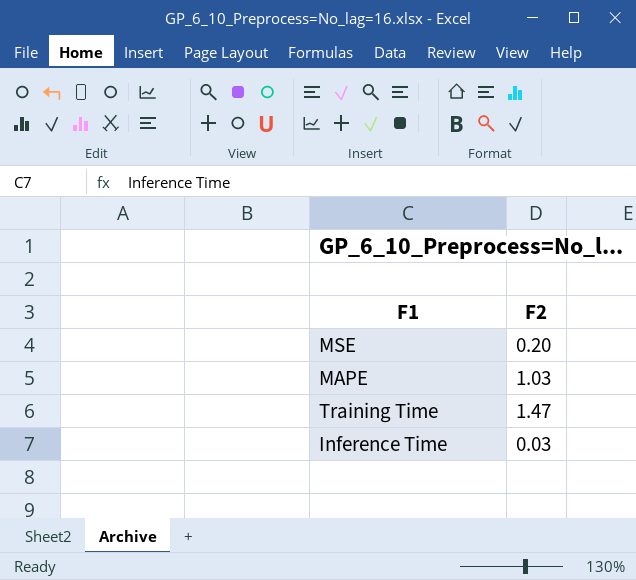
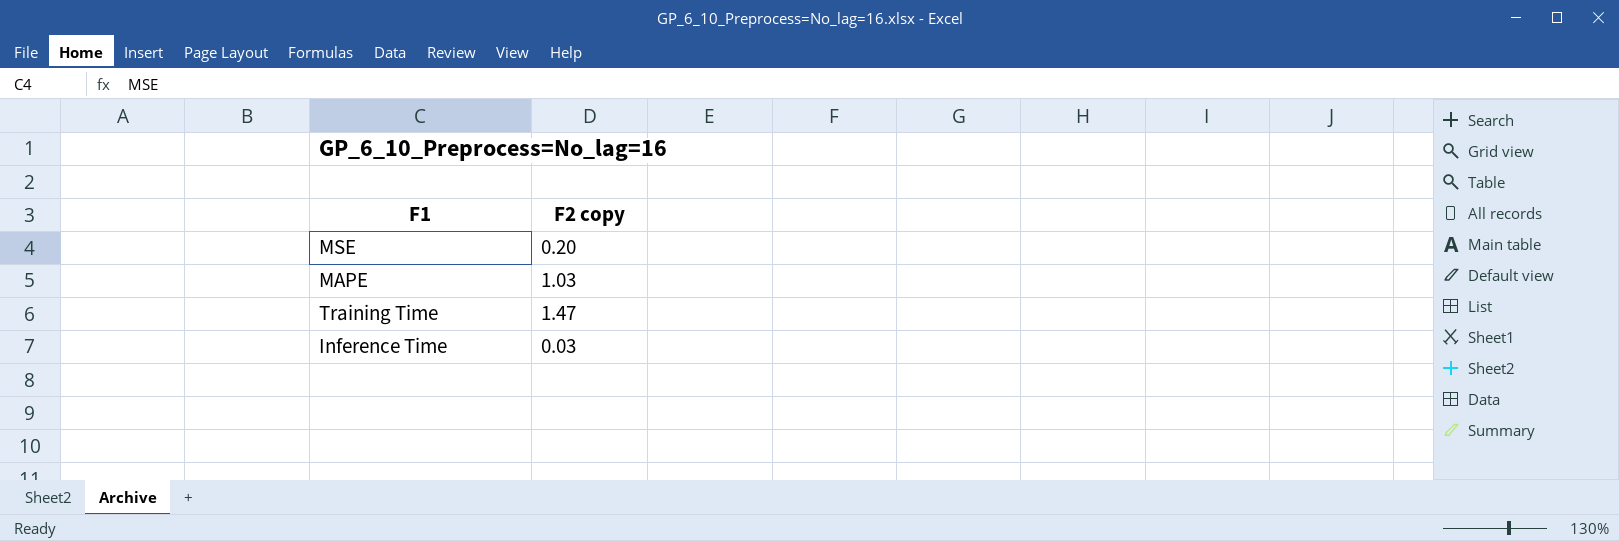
column name: F2 -> F2 copy

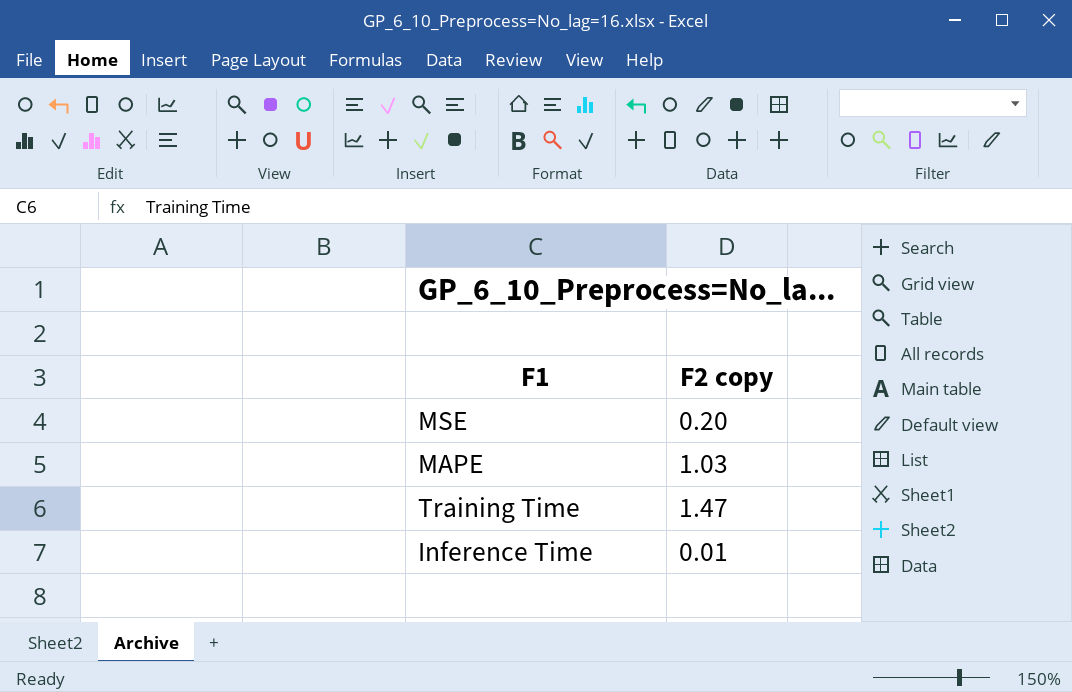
Inference Time | F2 copy: 0.03 -> 0.01

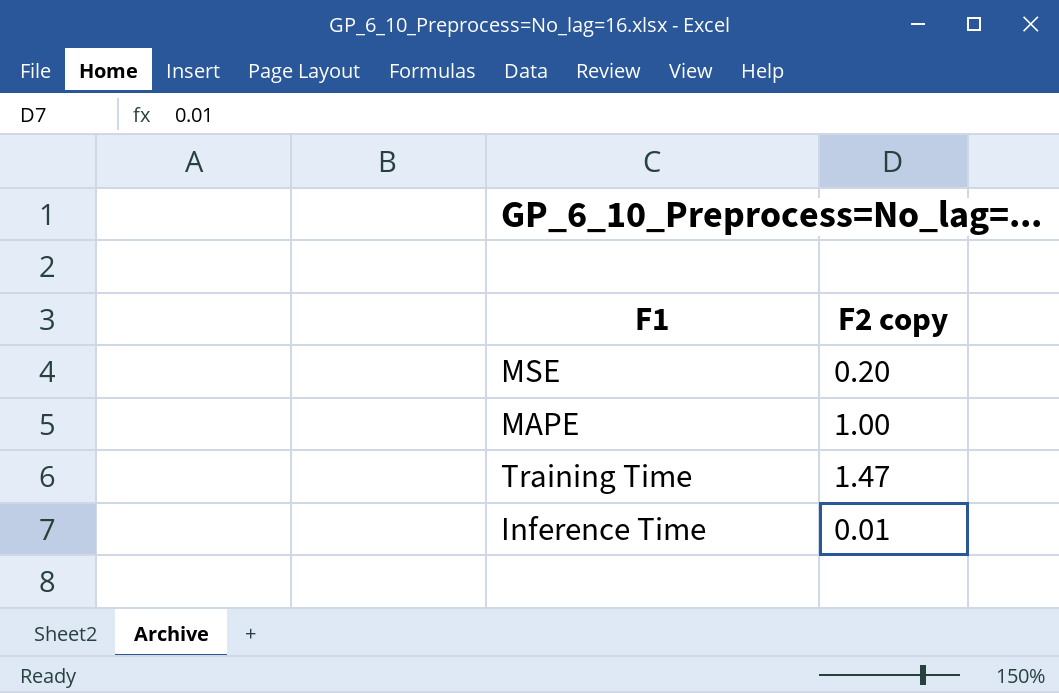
MAPE | F2 copy: 1.03 -> 1.00

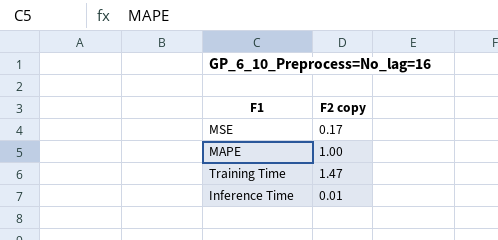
MSE | F2 copy: 0.20 -> 0.17

